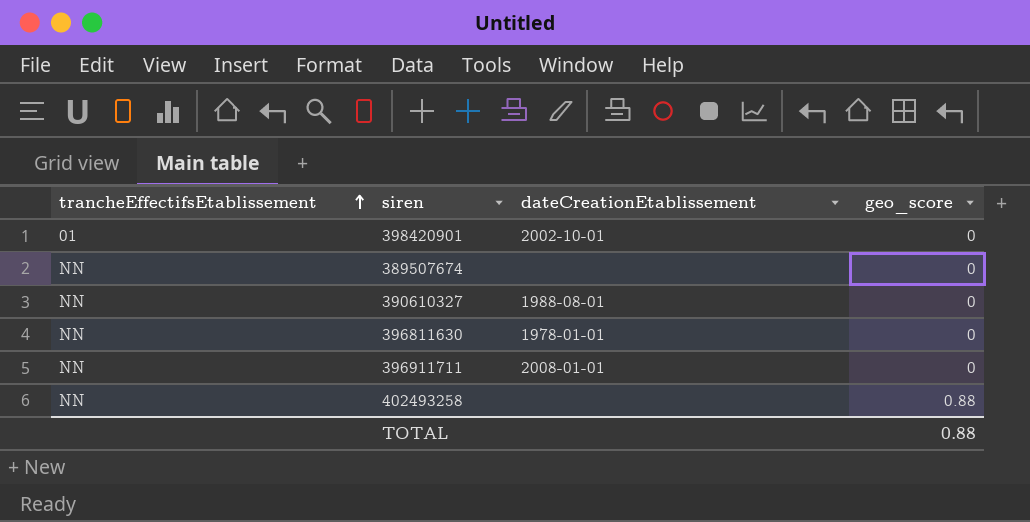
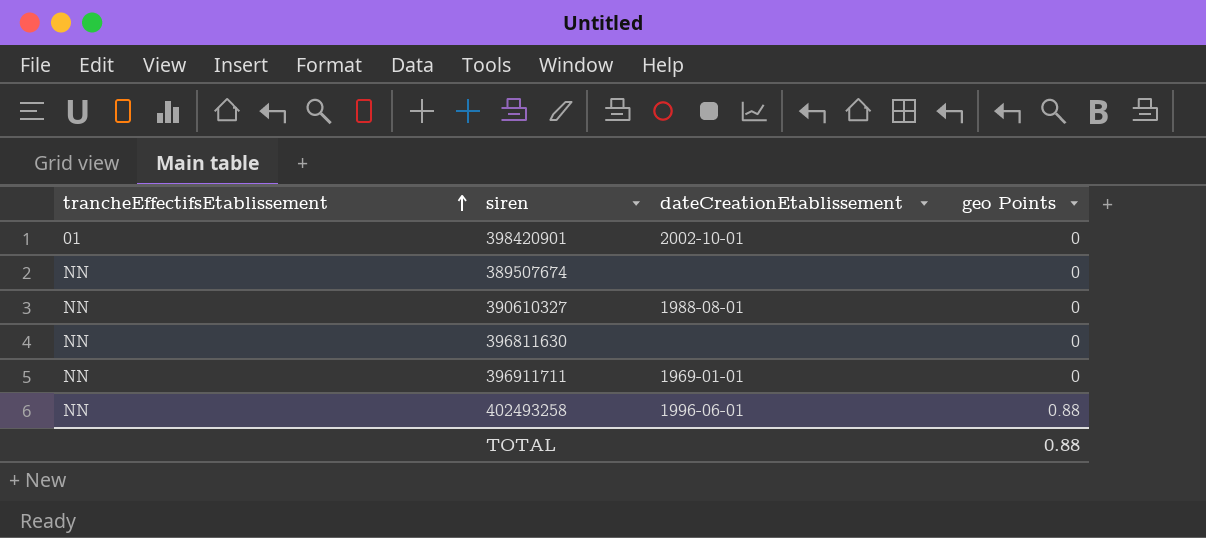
column name: geo_score -> geo Points
396811630 | dateCreationEtablissement: 1978-01-01 -> none
396911711 | dateCreationEtablissement: 2008-01-01 -> 1969-01-01
402493258 | dateCreationEtablissement: none -> 1996-06-01

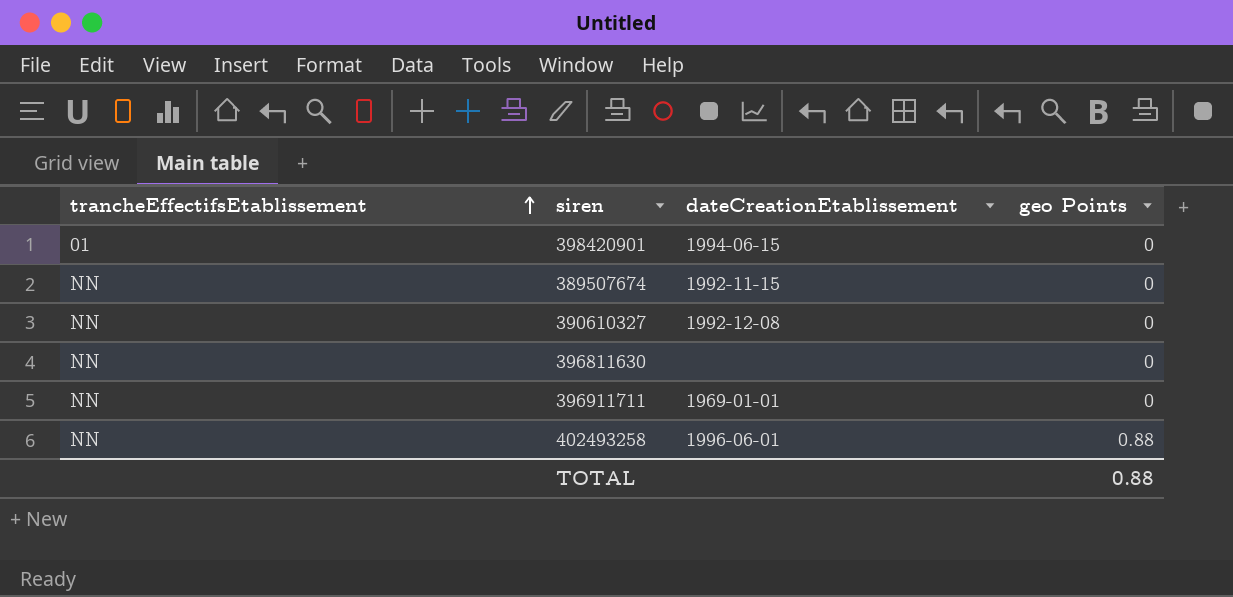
398420901 | dateCreationEtablissement: 2002-10-01 -> 1994-06-15
389507674 | dateCreationEtablissement: none -> 1992-11-15
390610327 | dateCreationEtablissement: 1988-08-01 -> 1992-12-08

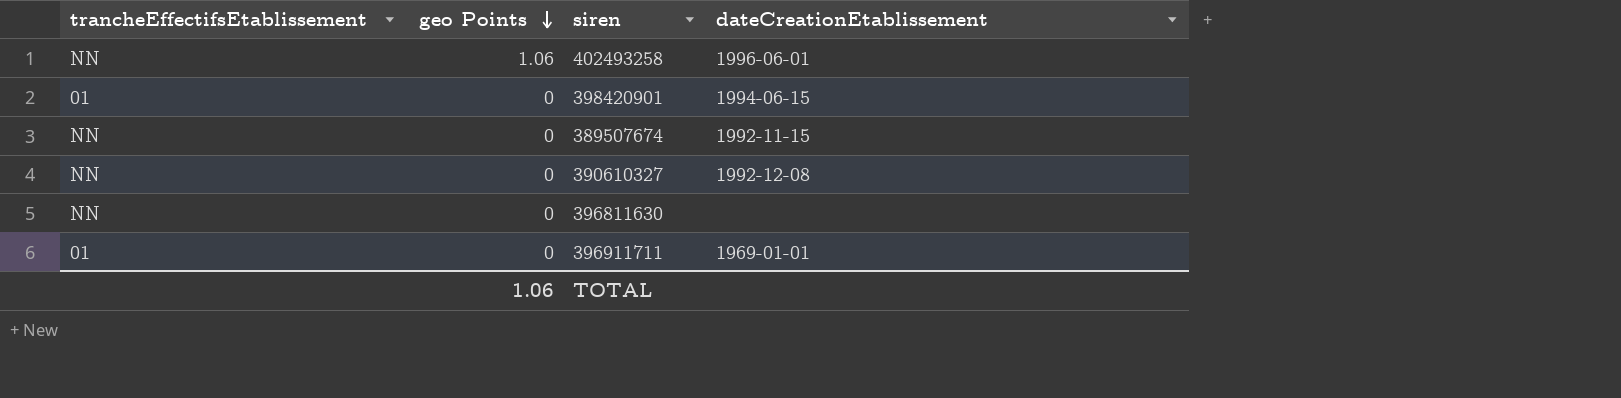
row order: trancheEffectifsEtablissement ascending -> geo Points descending
column geo Points | position: 4 -> 2
402493258 | geo Points: 0.88 -> 1.06
396911711 | trancheEffectifsEtablissement: NN -> 01
TOTAL | geo Points: 0.88 -> 1.06

